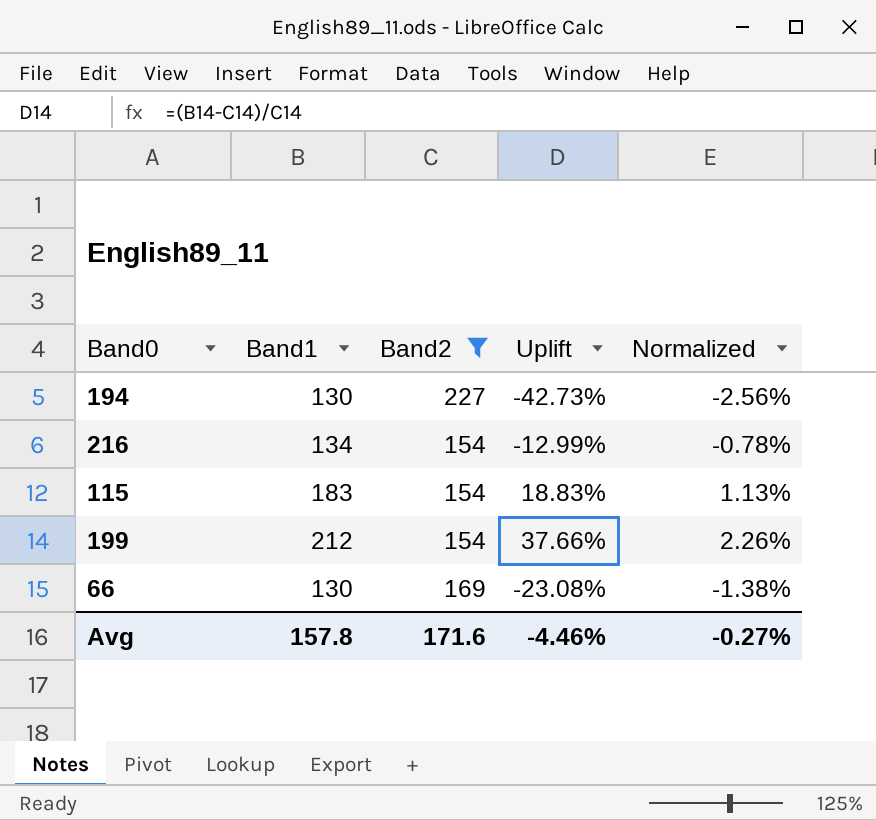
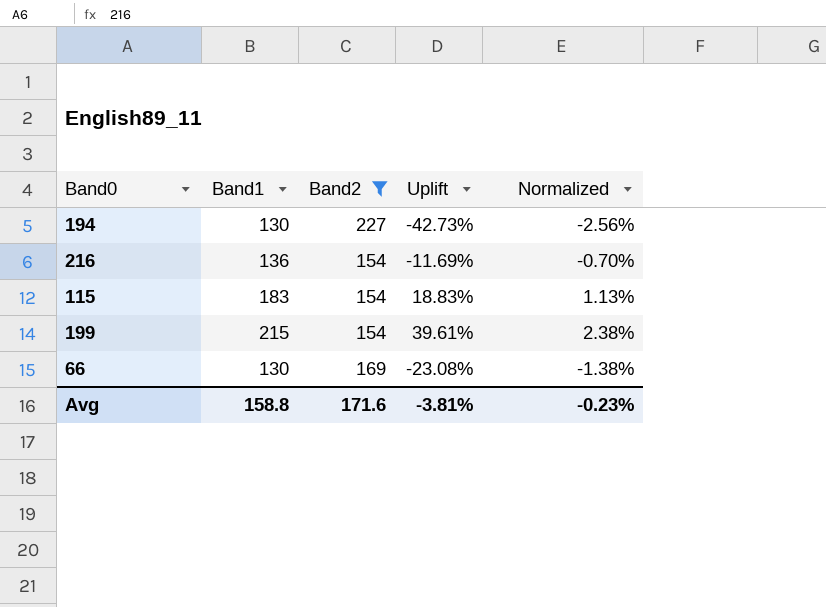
216 | Band1: 134 -> 136
216 | Uplift: -12.99% -> -11.69%
216 | Normalized: -0.78% -> -0.70%
199 | Band1: 212 -> 215
199 | Uplift: 37.66% -> 39.61%
199 | Normalized: 2.26% -> 2.38%
Avg | Band1: 157.8 -> 158.8
Avg | Uplift: -4.46% -> -3.81%
Avg | Normalized: -0.27% -> -0.23%

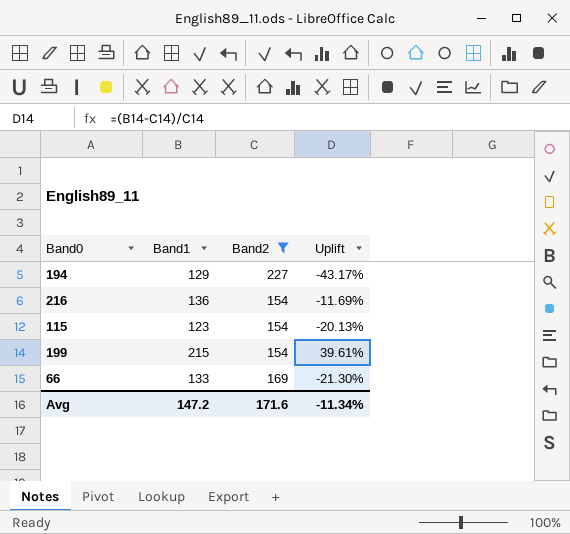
column Normalized | formula: [Uplift] * 0.06 -> none
194 | Band1: 130 -> 129
194 | Uplift: -42.73% -> -43.17%
115 | Band1: 183 -> 123
115 | Uplift: 18.83% -> -20.13%
66 | Band1: 130 -> 133
66 | Uplift: -23.08% -> -21.30%
Avg | Band1: 158.8 -> 147.2
Avg | Uplift: -3.81% -> -11.34%

